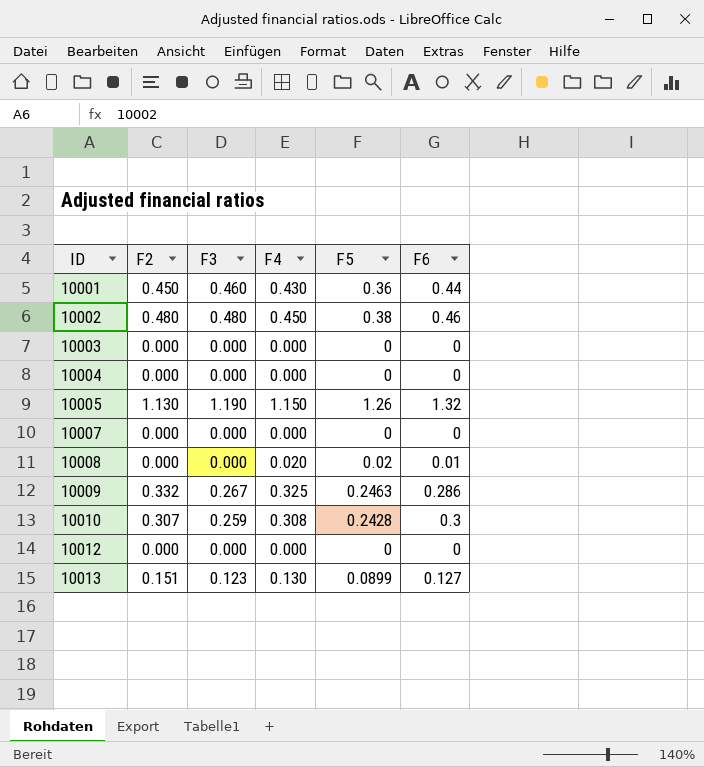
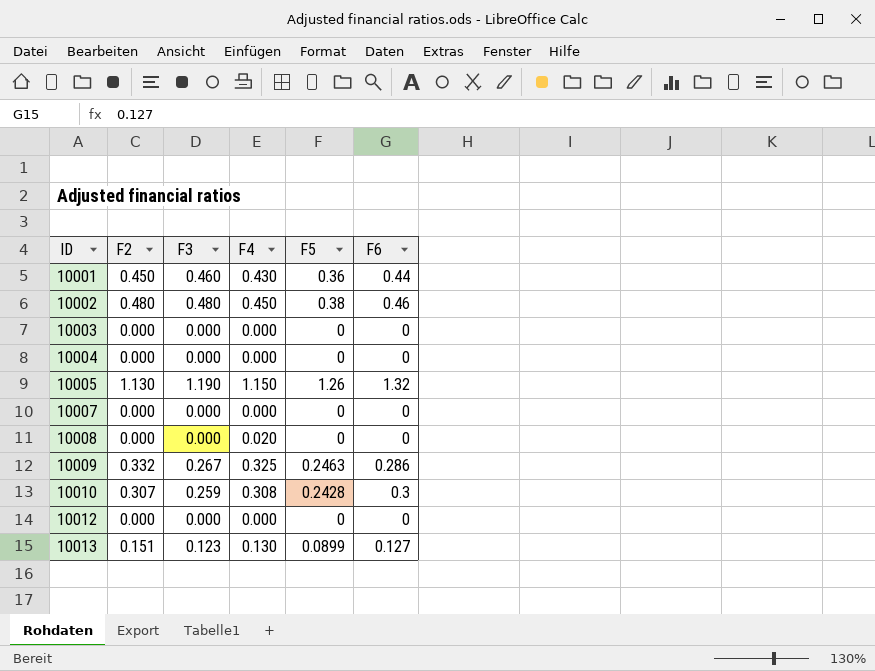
10008 | F5: 0.02 -> 0
10008 | F6: 0.01 -> 0

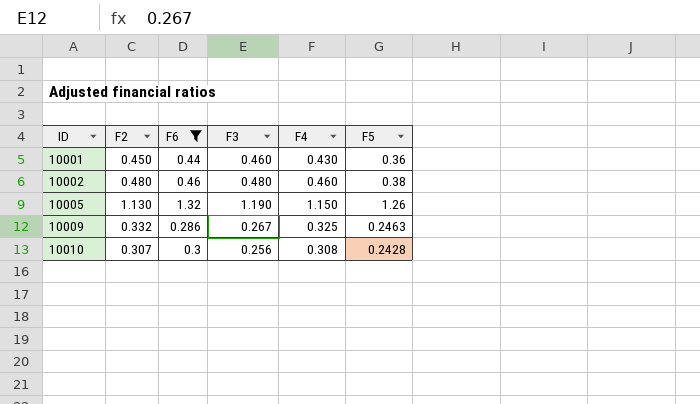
filter: none -> F6 >= 0.286
column F6 | position: 6 -> 3
10002 | F4: 0.450 -> 0.460
10010 | F3: 0.259 -> 0.256

